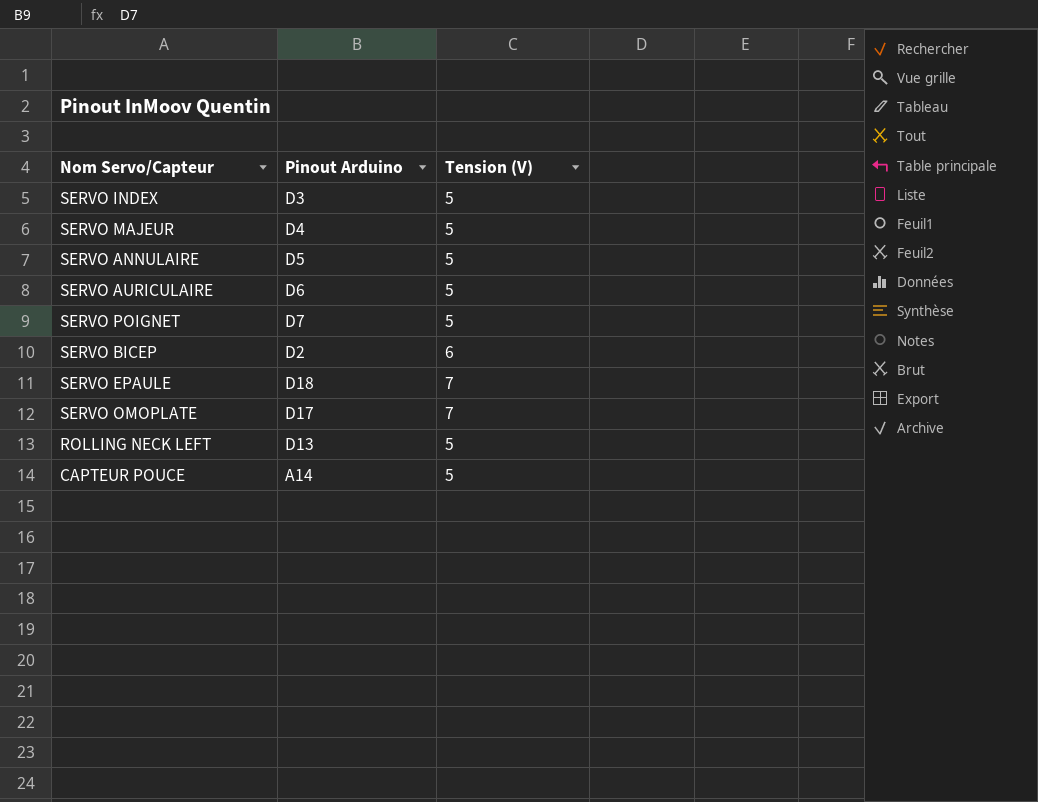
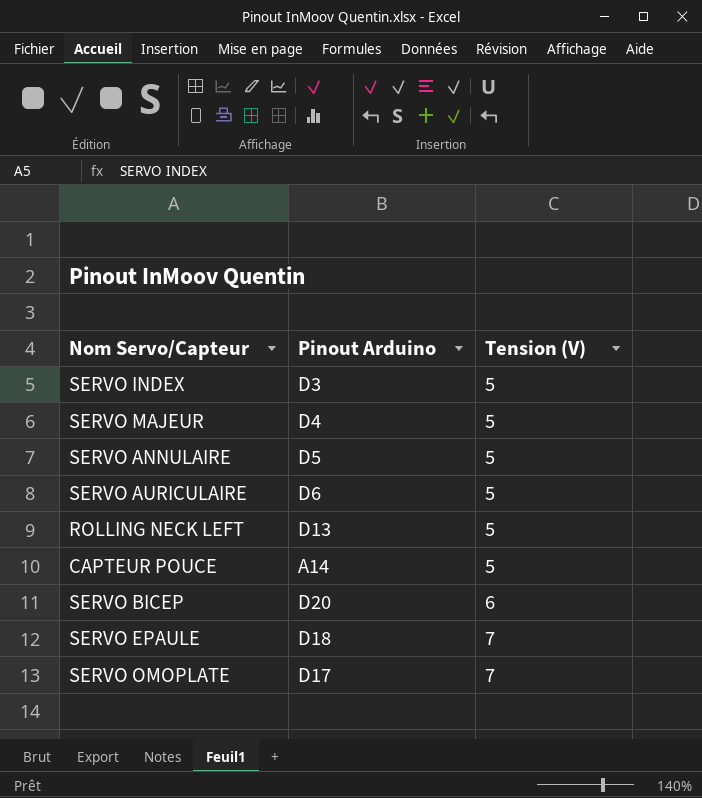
row order: none -> Tension (V) ascending
row SERVO POIGNET: D7 | 5 -> none
SERVO BICEP | Pinout Arduino: D2 -> D20

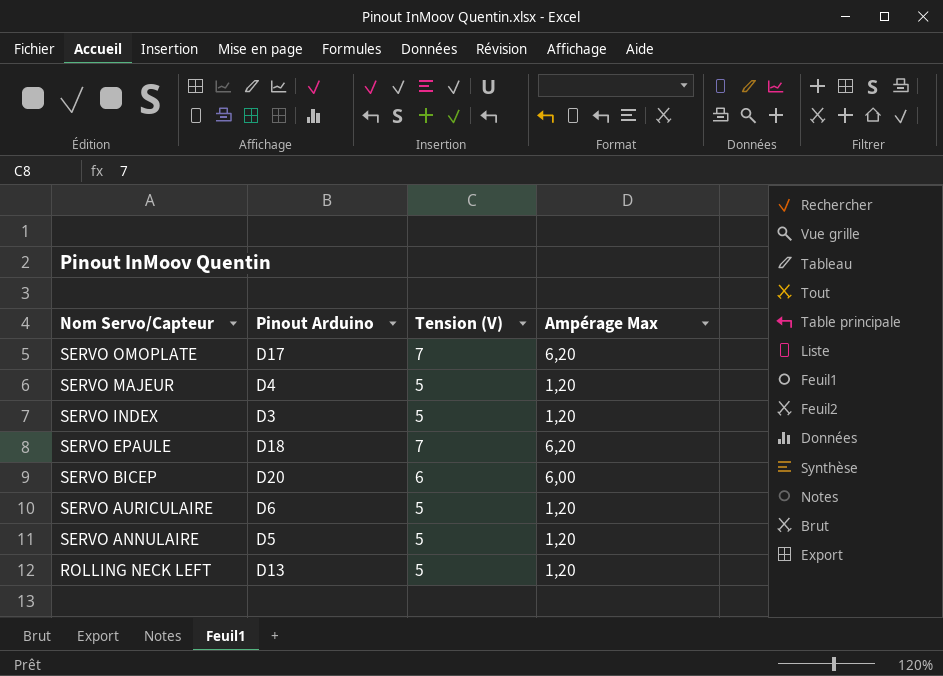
row order: Tension (V) ascending -> Nom Servo/Capteur descending
column Ampérage Max | position: none -> 4
row CAPTEUR POUCE: A14 | 5 -> none

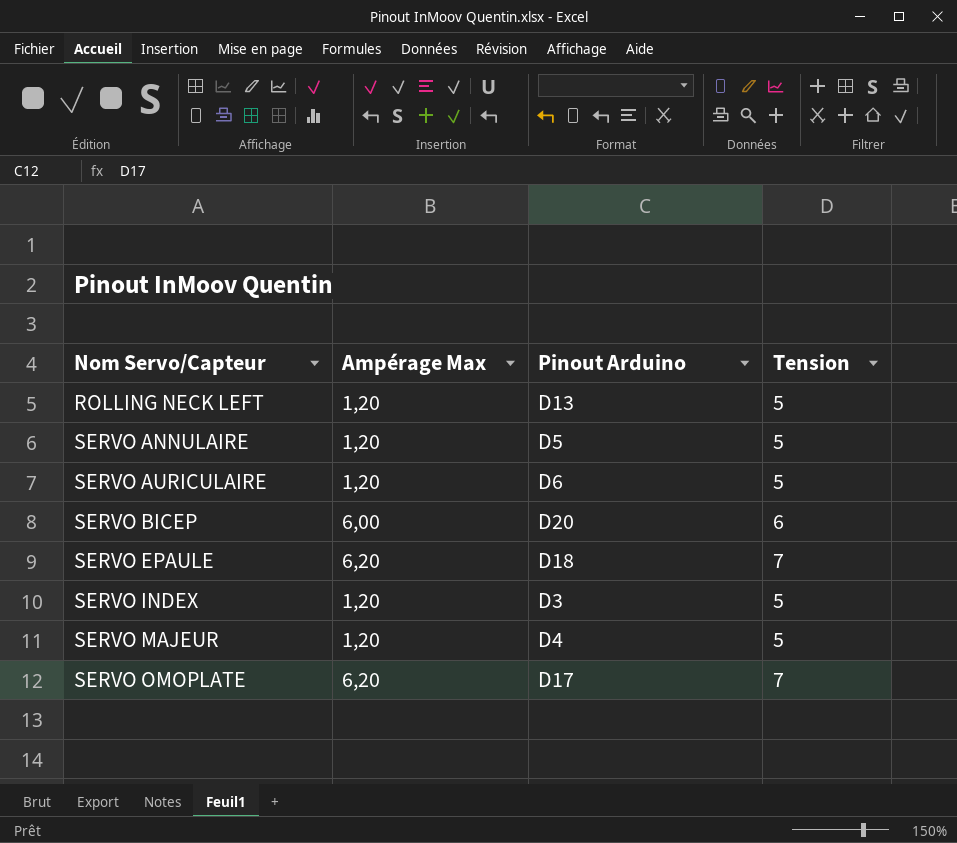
row order: Nom Servo/Capteur descending -> Nom Servo/Capteur ascending
column Ampérage Max | position: 4 -> 2
column name: Tension (V) -> Tension

